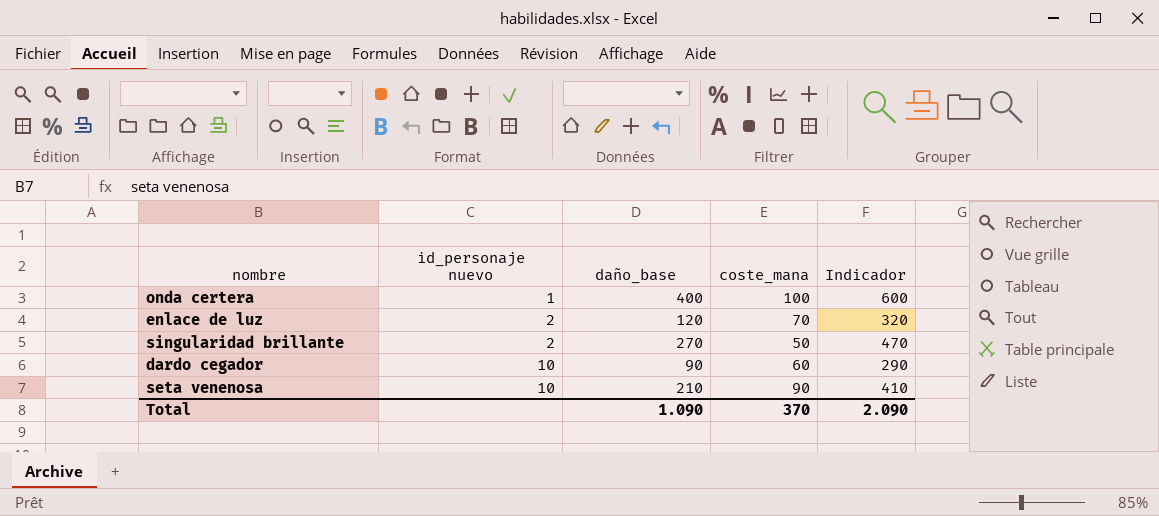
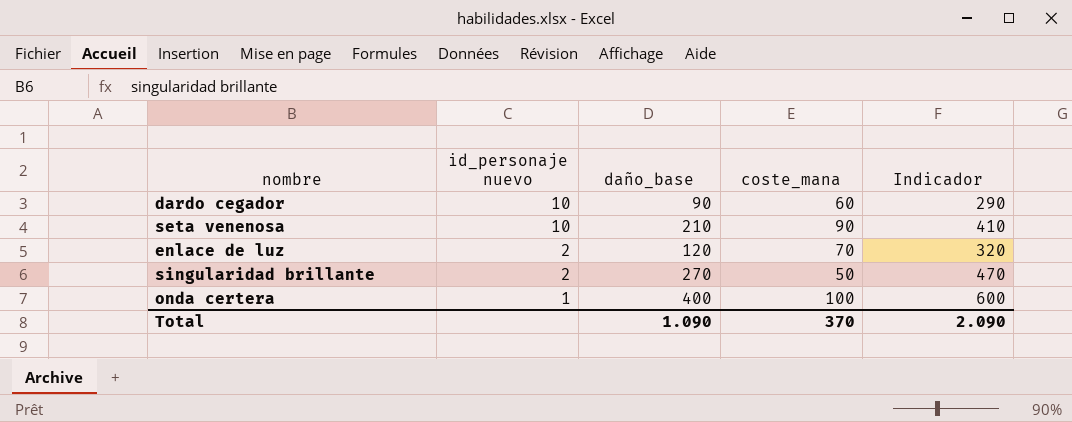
row order: id_personaje nuevo ascending -> id_personaje nuevo descending

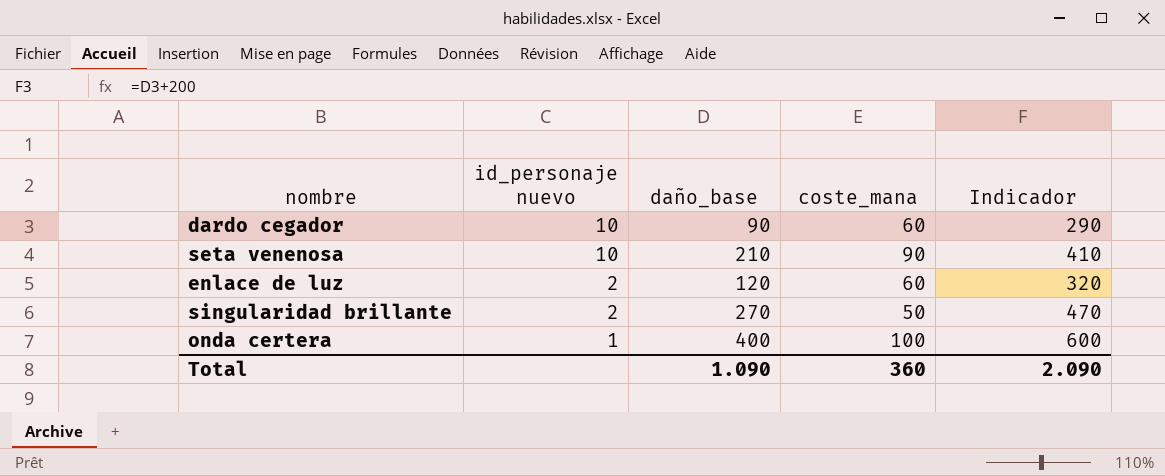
enlace de luz | coste_mana: 70 -> 60
Total | coste_mana: 370 -> 360

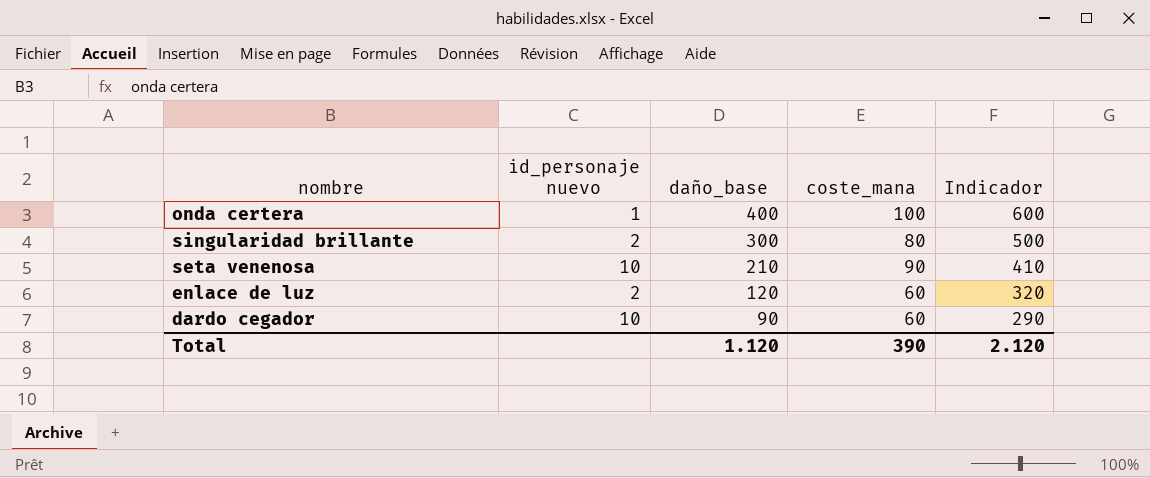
row order: id_personaje nuevo descending -> daño_base descending
singularidad brillante | daño_base: 270 -> 300
singularidad brillante | coste_mana: 50 -> 80
singularidad brillante | Indicador: 470 -> 500
Total | daño_base: 1.090 -> 1.120
Total | coste_mana: 360 -> 390
Total | Indicador: 2.090 -> 2.120

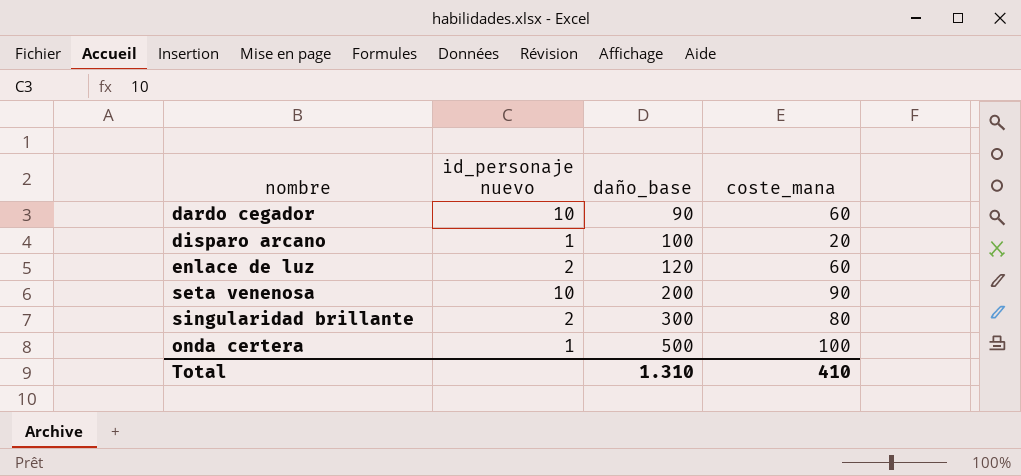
row order: daño_base descending -> daño_base ascending
column Indicador | formula: [daño_base] + 200 -> none
row disparo arcano: none -> 1 | 100 | 20
seta venenosa | daño_base: 210 -> 200
onda certera | daño_base: 400 -> 500
Total | daño_base: 1.120 -> 1.310
Total | coste_mana: 390 -> 410

